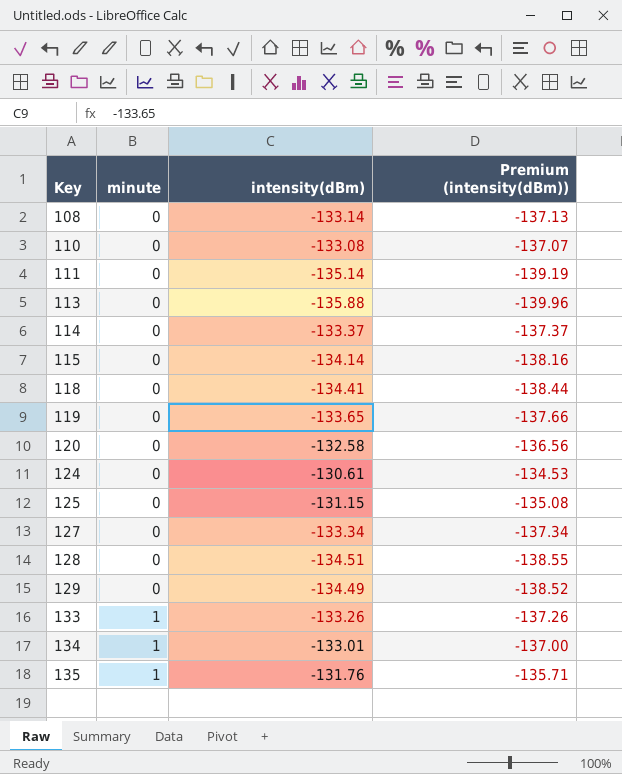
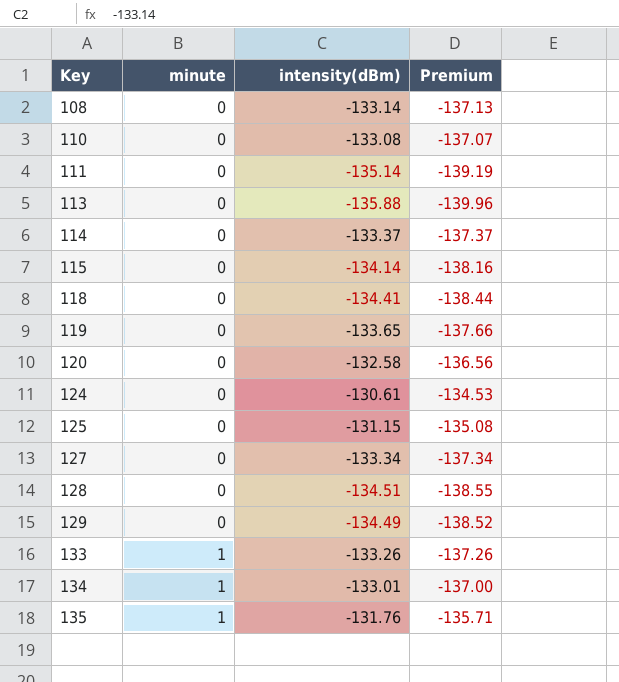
column name: Premium (intensity(dBm)) -> Premium

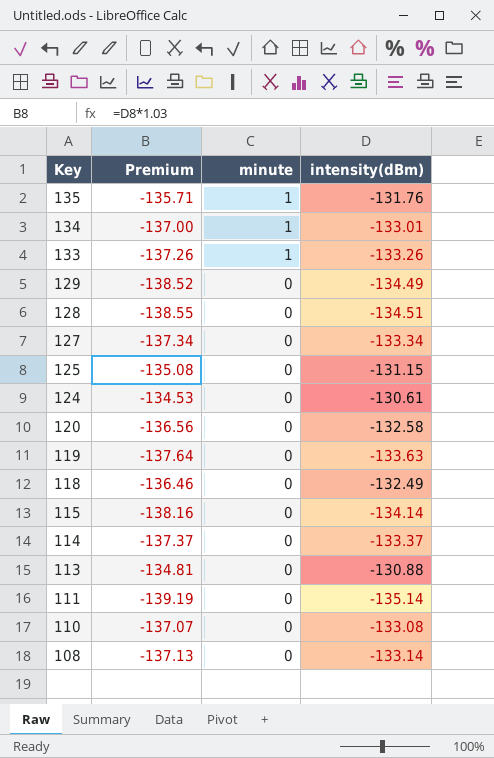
row order: Key ascending -> Key descending
column Premium | position: 4 -> 2
119 | Premium: -137.66 -> -137.64
119 | intensity(dBm): -133.65 -> -133.63
118 | Premium: -138.44 -> -136.46
118 | intensity(dBm): -134.41 -> -132.49
113 | Premium: -139.96 -> -134.81
113 | intensity(dBm): -135.88 -> -130.88

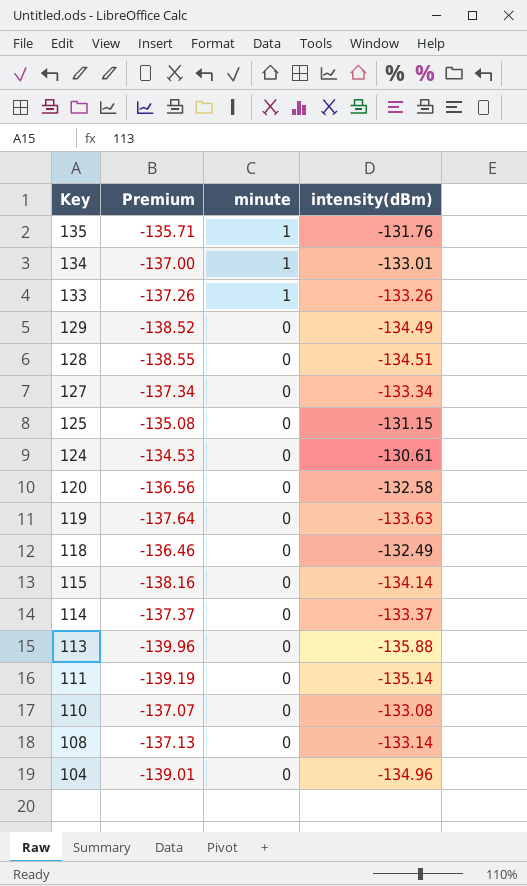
113 | Premium: -134.81 -> -139.96
113 | intensity(dBm): -130.88 -> -135.88
row 104: none -> -139.01 | 0 | -134.96

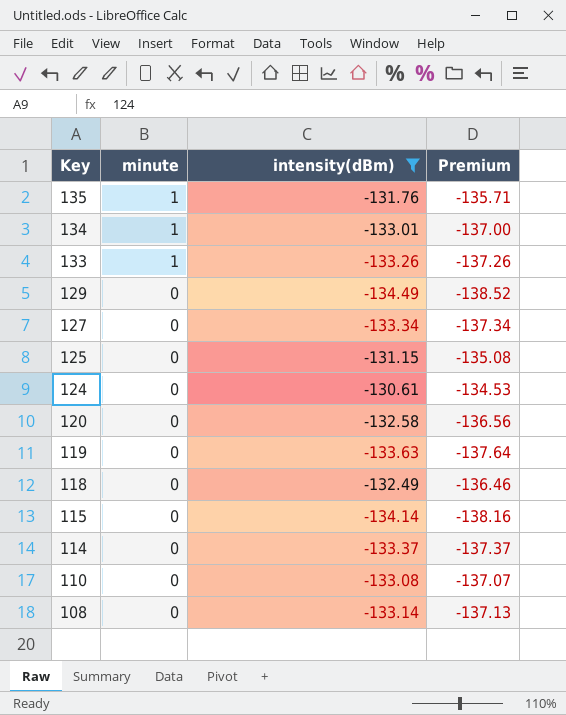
filter: none -> intensity(dBm) >= -134.49
column Premium | position: 2 -> 4

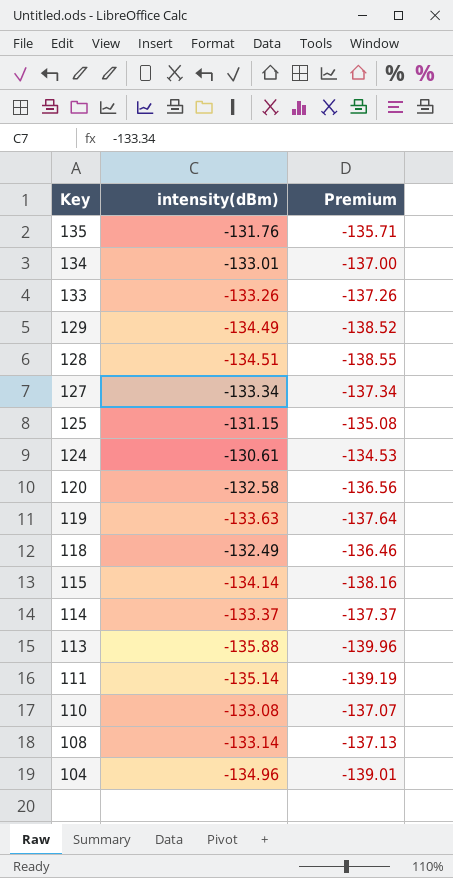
filter: intensity(dBm) >= -134.49 -> none
column minute | position: 2 -> none

